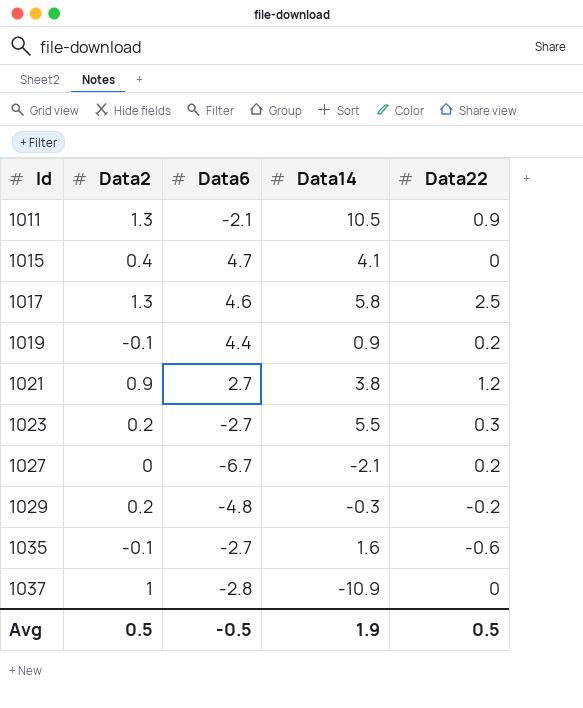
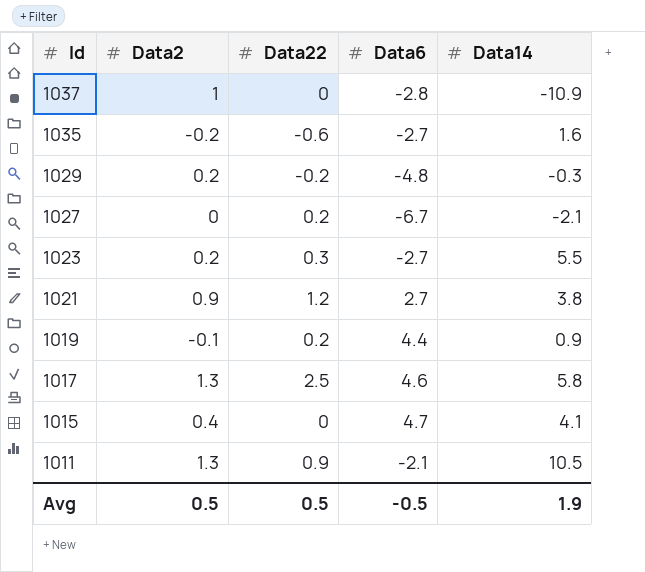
row order: Id ascending -> Id descending
column Data22 | position: 5 -> 3
1035 | Data2: -0.1 -> -0.2

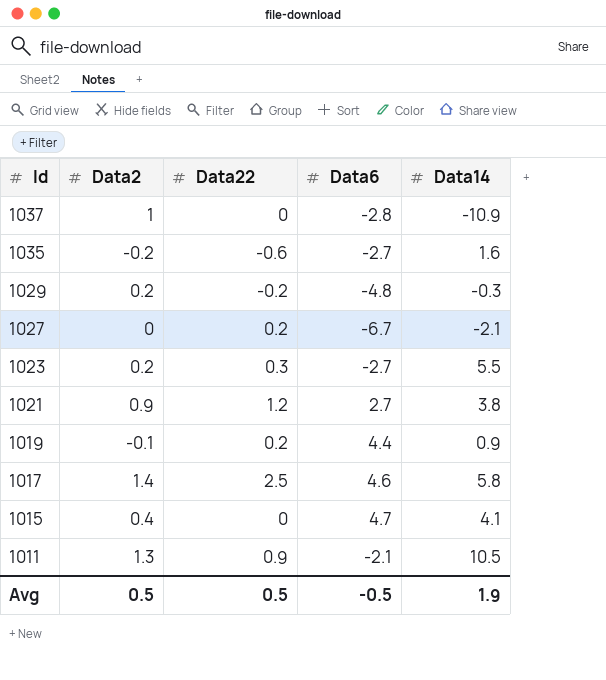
1017 | Data2: 1.3 -> 1.4

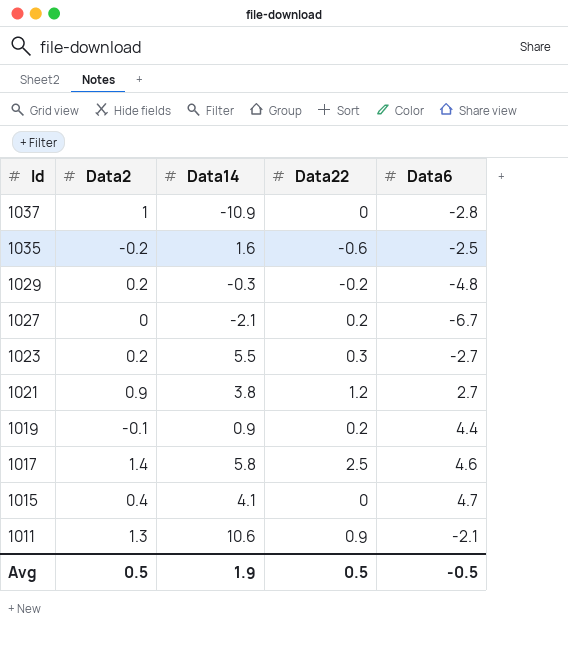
column Data14 | position: 5 -> 3
1035 | Data6: -2.7 -> -2.5
1011 | Data14: 10.5 -> 10.6

